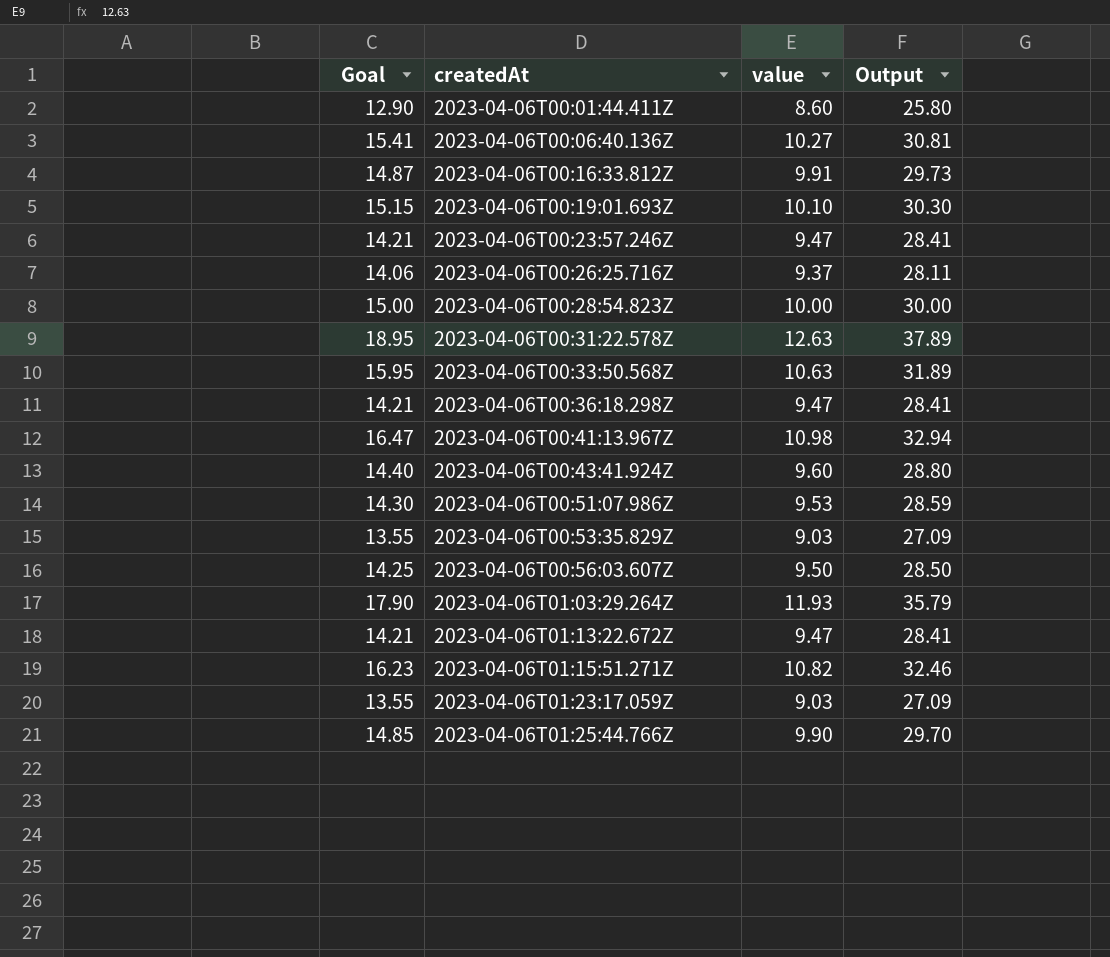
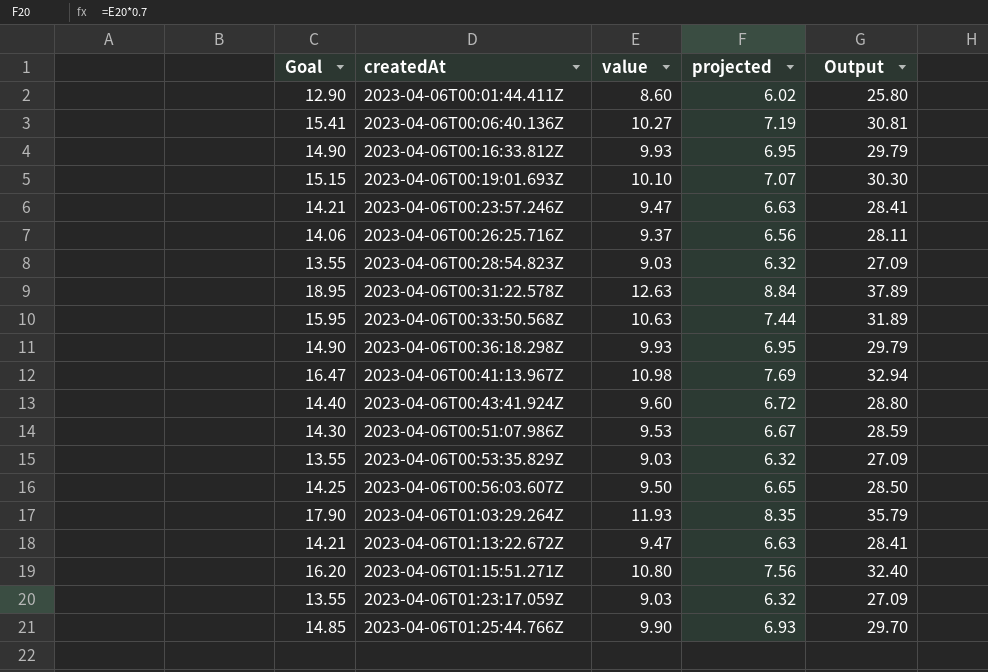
column projected | formula: none -> [value] * 0.7
2023-04-06T00:16:33.812Z | Goal: 14.87 -> 14.90
2023-04-06T00:16:33.812Z | value: 9.91 -> 9.93
2023-04-06T00:16:33.812Z | Output: 29.73 -> 29.79
2023-04-06T00:28:54.823Z | Goal: 15.00 -> 13.55
2023-04-06T00:28:54.823Z | value: 10.00 -> 9.03
2023-04-06T00:28:54.823Z | Output: 30.00 -> 27.09
2023-04-06T00:36:18.298Z | Goal: 14.21 -> 14.90
2023-04-06T00:36:18.298Z | value: 9.47 -> 9.93
2023-04-06T00:36:18.298Z | Output: 28.41 -> 29.79
2023-04-06T01:15:51.271Z | Goal: 16.23 -> 16.20
2023-04-06T01:15:51.271Z | value: 10.82 -> 10.80
2023-04-06T01:15:51.271Z | Output: 32.46 -> 32.40

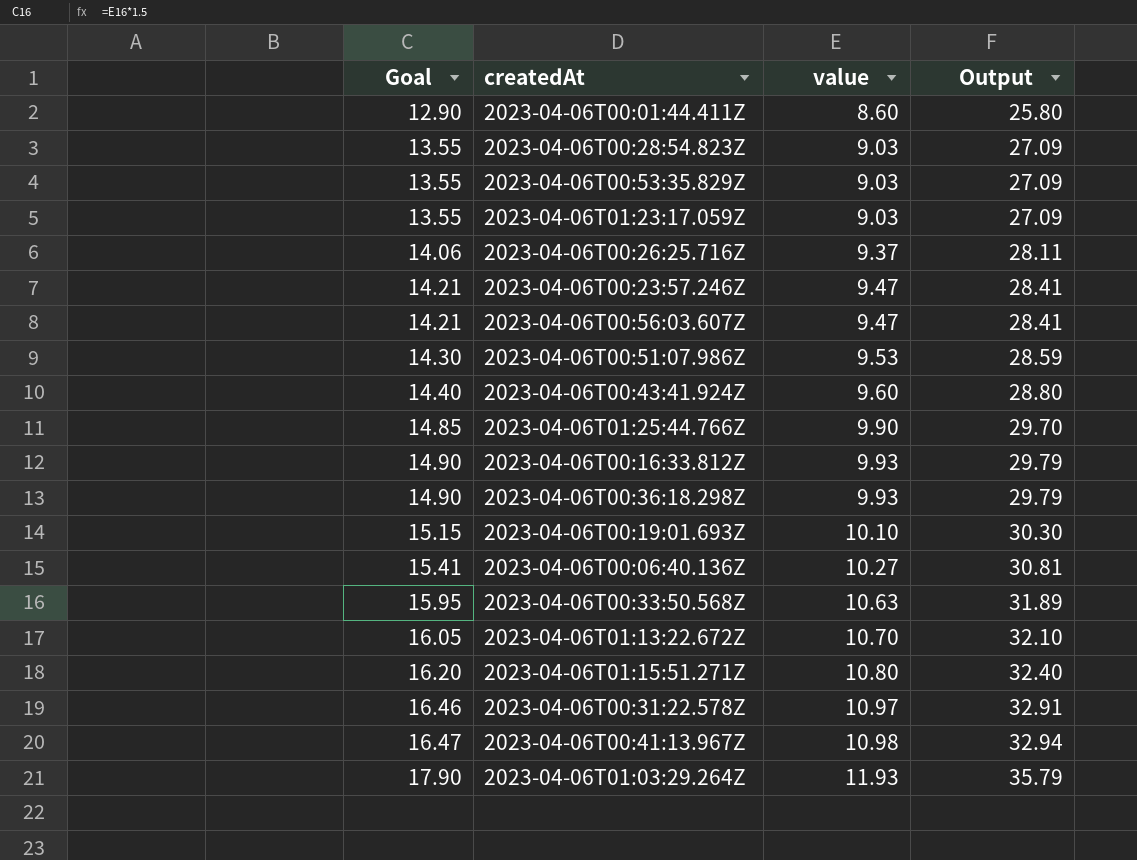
row order: createdAt ascending -> Goal ascending
column projected | formula: [value] * 0.7 -> none
2023-04-06T00:56:03.607Z | Goal: 14.25 -> 14.21
2023-04-06T00:56:03.607Z | value: 9.50 -> 9.47
2023-04-06T00:56:03.607Z | Output: 28.50 -> 28.41
2023-04-06T01:13:22.672Z | Goal: 14.21 -> 16.05
2023-04-06T01:13:22.672Z | value: 9.47 -> 10.70
2023-04-06T01:13:22.672Z | Output: 28.41 -> 32.10
2023-04-06T00:31:22.578Z | Goal: 18.95 -> 16.46
2023-04-06T00:31:22.578Z | value: 12.63 -> 10.97
2023-04-06T00:31:22.578Z | Output: 37.89 -> 32.91

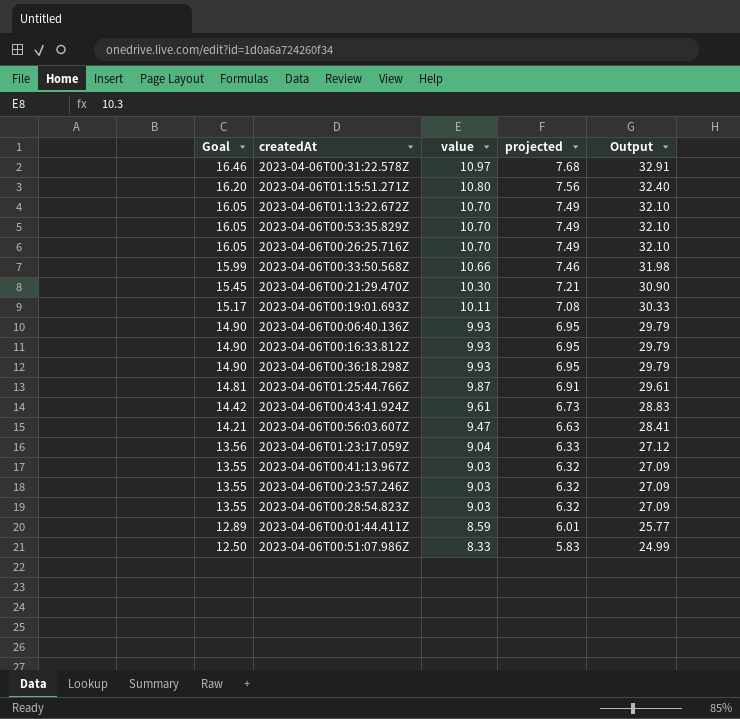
row order: Goal ascending -> Goal descending
column projected | formula: none -> [value] * 0.7
row 2023-04-06T01:03:29.264Z: 17.90 | 11.93 | 35.79 -> none
2023-04-06T00:53:35.829Z | Goal: 13.55 -> 16.05
2023-04-06T00:53:35.829Z | value: 9.03 -> 10.70
2023-04-06T00:53:35.829Z | Output: 27.09 -> 32.10
2023-04-06T00:26:25.716Z | Goal: 14.06 -> 16.05
2023-04-06T00:26:25.716Z | value: 9.37 -> 10.70
2023-04-06T00:26:25.716Z | Output: 28.11 -> 32.10
2023-04-06T00:33:50.568Z | Goal: 15.95 -> 15.99
2023-04-06T00:33:50.568Z | value: 10.63 -> 10.66
2023-04-06T00:33:50.568Z | Output: 31.89 -> 31.98
row 2023-04-06T00:21:29.470Z: none -> 15.45 | 10.30 | 7.21 | 30.90
2023-04-06T00:19:01.693Z | Goal: 15.15 -> 15.17
2023-04-06T00:19:01.693Z | value: 10.10 -> 10.11
2023-04-06T00:19:01.693Z | Output: 30.30 -> 30.33
2023-04-06T00:06:40.136Z | Goal: 15.41 -> 14.90
2023-04-06T00:06:40.136Z | value: 10.27 -> 9.93
2023-04-06T00:06:40.136Z | Output: 30.81 -> 29.79
2023-04-06T01:25:44.766Z | Goal: 14.85 -> 14.81
2023-04-06T01:25:44.766Z | value: 9.90 -> 9.87
2023-04-06T01:25:44.766Z | Output: 29.70 -> 29.61
2023-04-06T00:43:41.924Z | Goal: 14.40 -> 14.42
2023-04-06T00:43:41.924Z | value: 9.60 -> 9.61
2023-04-06T00:43:41.924Z | Output: 28.80 -> 28.83
2023-04-06T01:23:17.059Z | Goal: 13.55 -> 13.56
2023-04-06T01:23:17.059Z | value: 9.03 -> 9.04
2023-04-06T01:23:17.059Z | Output: 27.09 -> 27.12
2023-04-06T00:41:13.967Z | Goal: 16.47 -> 13.55
2023-04-06T00:41:13.967Z | value: 10.98 -> 9.03
2023-04-06T00:41:13.967Z | Output: 32.94 -> 27.09
2023-04-06T00:23:57.246Z | Goal: 14.21 -> 13.55
2023-04-06T00:23:57.246Z | value: 9.47 -> 9.03
2023-04-06T00:23:57.246Z | Output: 28.41 -> 27.09
2023-04-06T00:01:44.411Z | Goal: 12.90 -> 12.89
2023-04-06T00:01:44.411Z | value: 8.60 -> 8.59
2023-04-06T00:01:44.411Z | Output: 25.80 -> 25.77
2023-04-06T00:51:07.986Z | Goal: 14.30 -> 12.50
2023-04-06T00:51:07.986Z | value: 9.53 -> 8.33
2023-04-06T00:51:07.986Z | Output: 28.59 -> 24.99

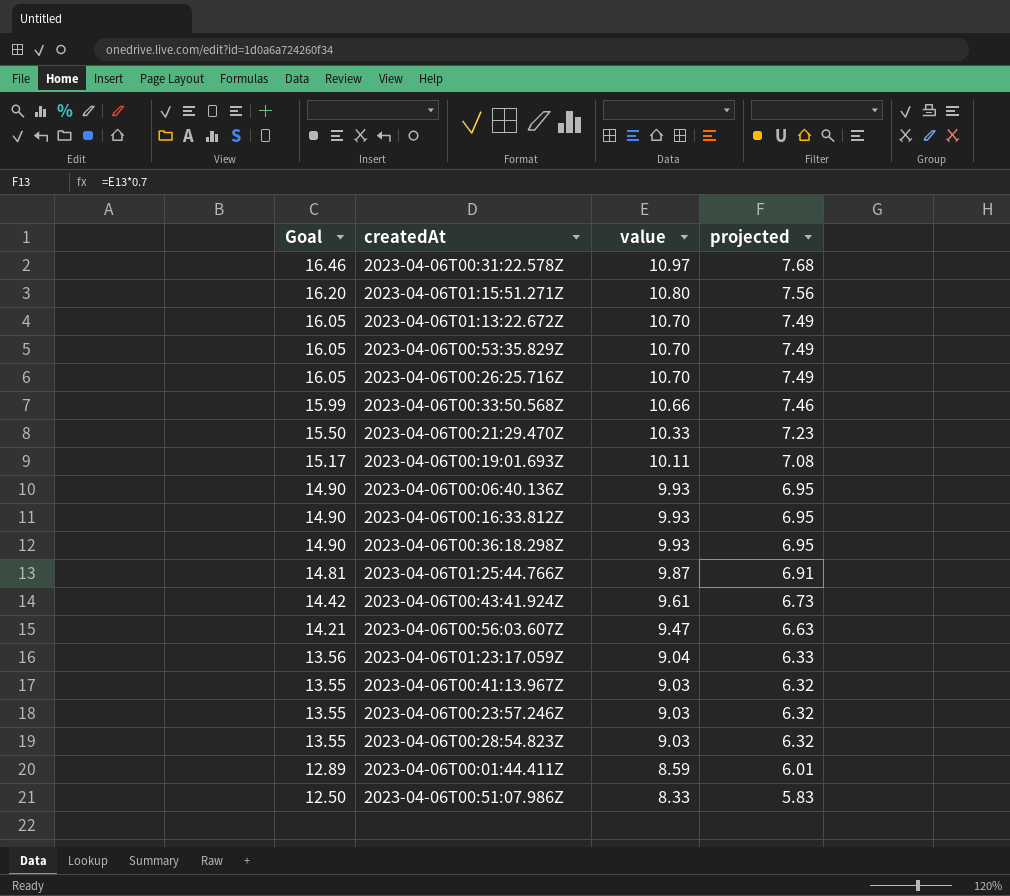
column Output | formula: [value] * 3 -> none
2023-04-06T00:21:29.470Z | Goal: 15.45 -> 15.50
2023-04-06T00:21:29.470Z | value: 10.30 -> 10.33
2023-04-06T00:21:29.470Z | projected: 7.21 -> 7.23

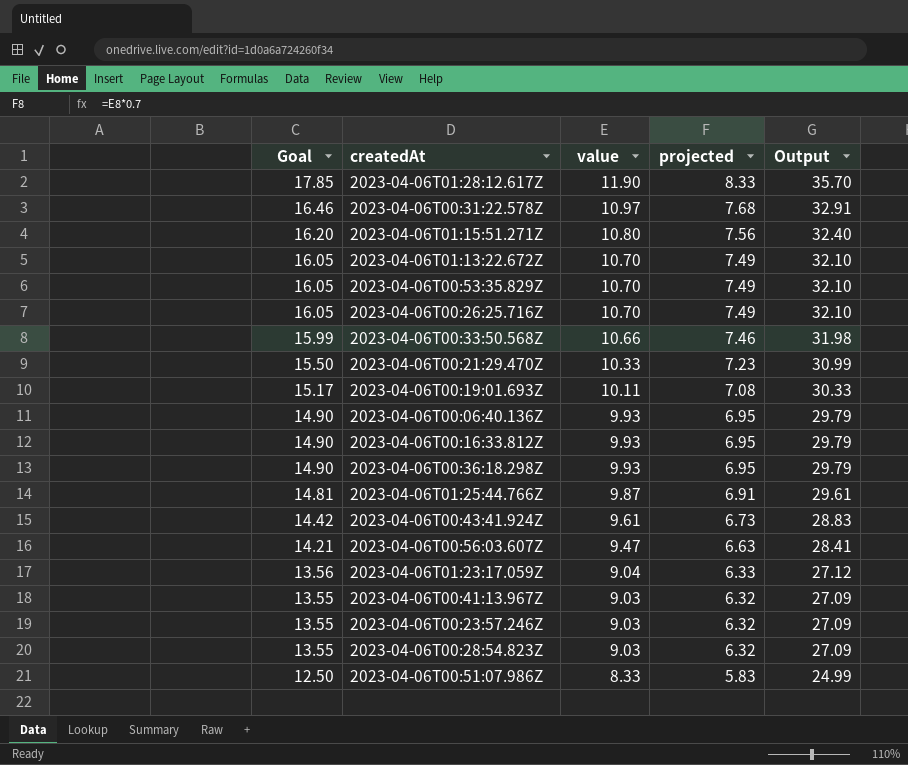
column Output | formula: none -> [value] * 3
row 2023-04-06T00:01:44.411Z: 12.89 | 8.59 | 6.01 -> none
row 2023-04-06T01:28:12.617Z: none -> 17.85 | 11.90 | 8.33 | 35.70

